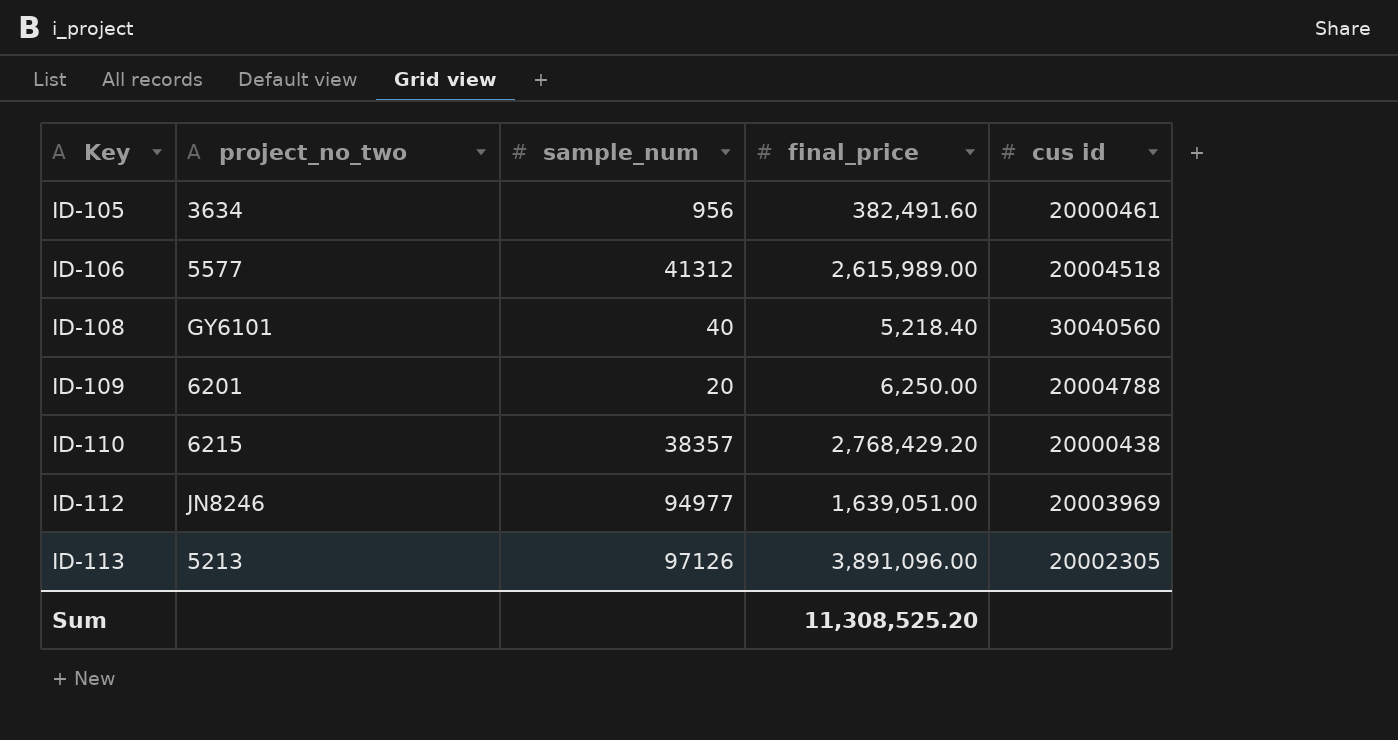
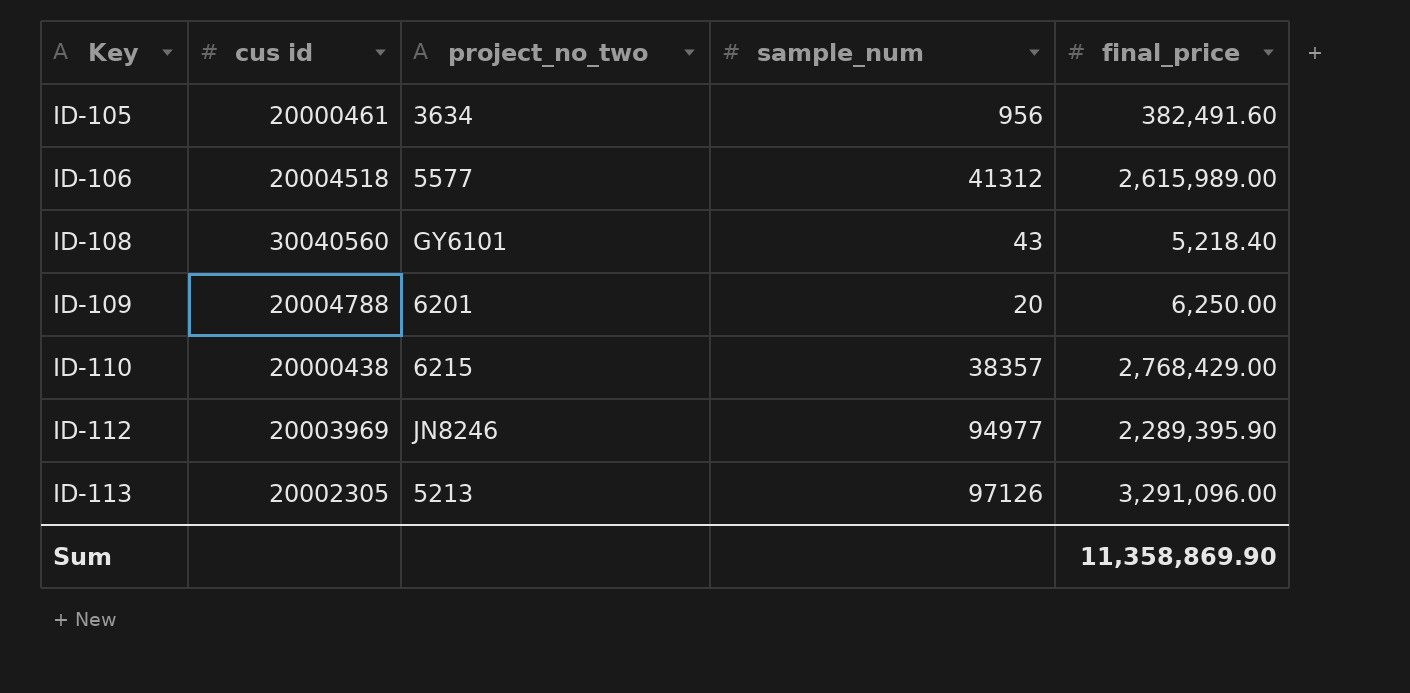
column cus id | position: 5 -> 2
ID-108 | sample_num: 40 -> 43
ID-110 | final_price: 2,768,429.20 -> 2,768,429.00
ID-112 | final_price: 1,639,051.00 -> 2,289,395.90
ID-113 | final_price: 3,891,096.00 -> 3,291,096.00
Sum | final_price: 11,308,525.20 -> 11,358,869.90

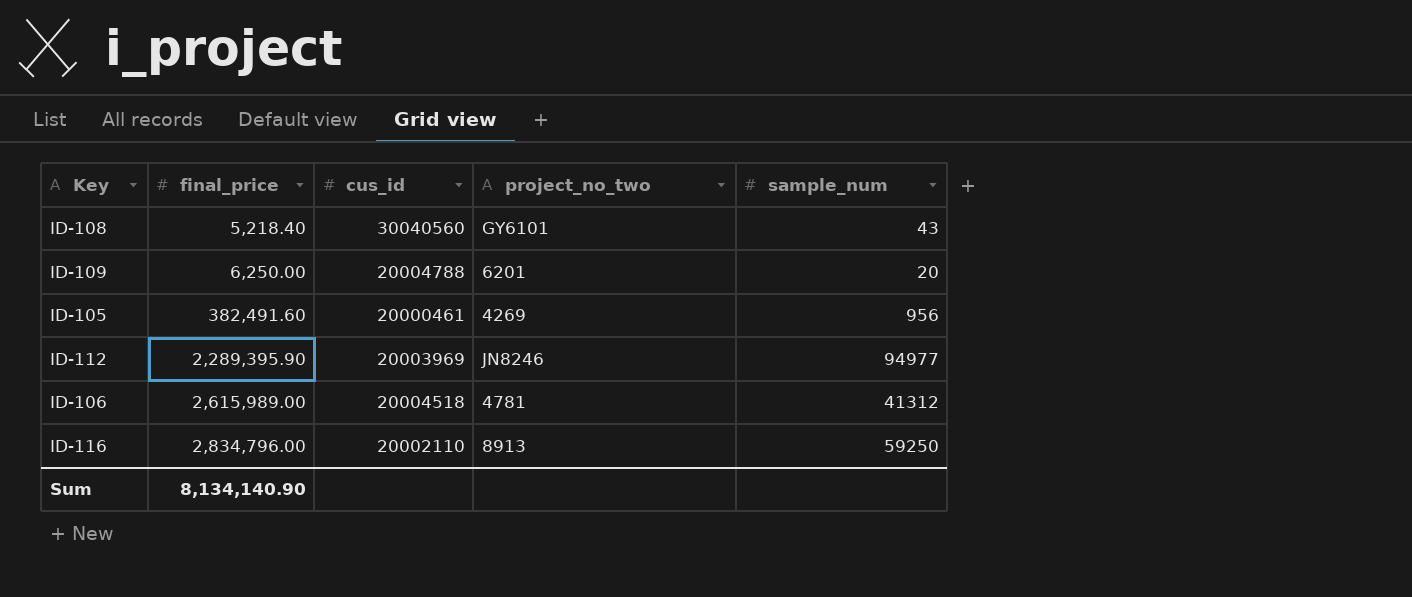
row order: Key ascending -> final_price ascending
column final_price | position: 5 -> 2
column name: cus id -> cus_id
row ID-110: 20000438 | 6215 | 38357 | 2,768,429.00 -> none
row ID-113: 20002305 | 5213 | 97126 | 3,291,096.00 -> none
ID-105 | project_no_two: 3634 -> 4269
ID-106 | project_no_two: 5577 -> 4781
row ID-116: none -> 2,834,796.00 | 20002110 | 8913 | 59250
Sum | final_price: 11,358,869.90 -> 8,134,140.90

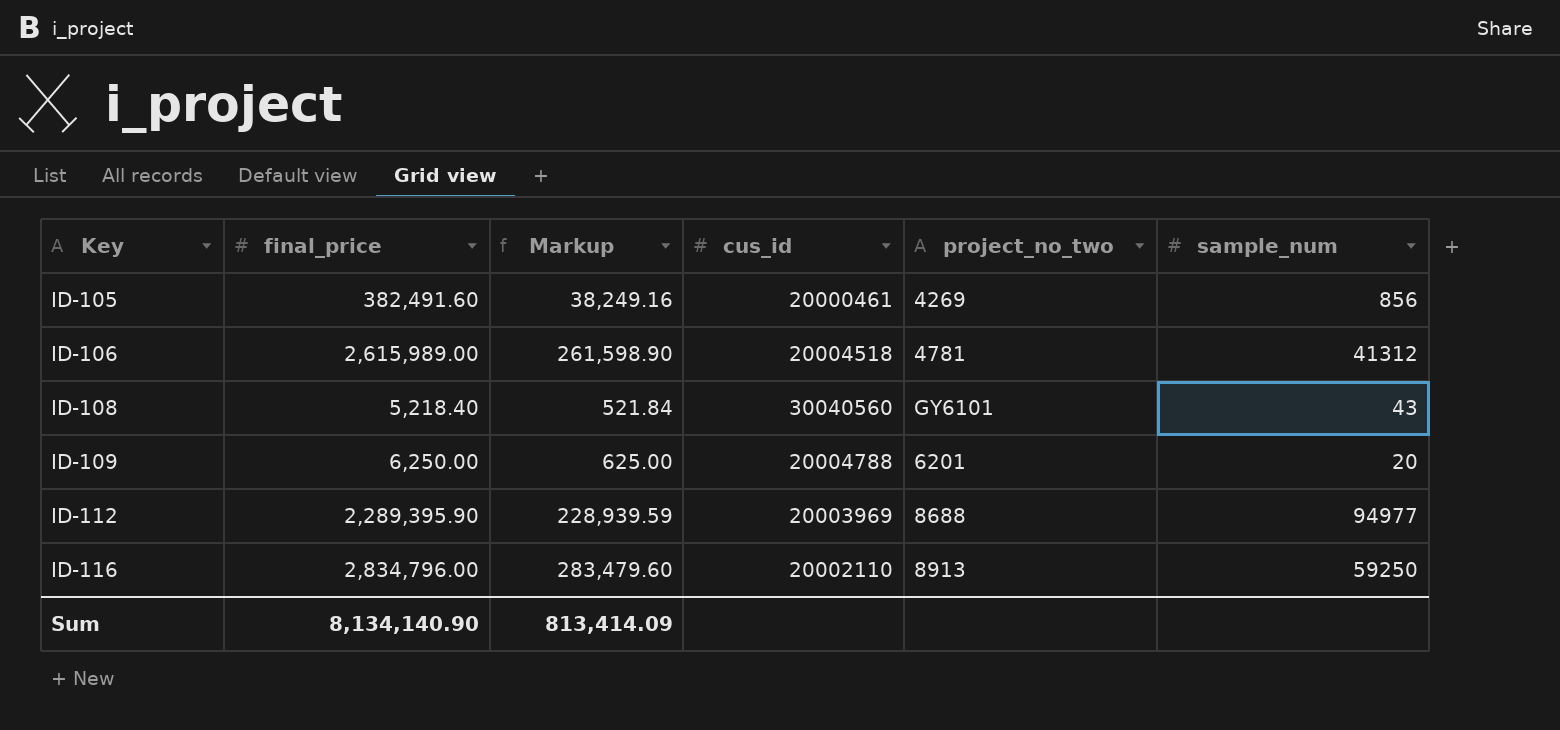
row order: final_price ascending -> Key ascending
column Markup | formula: none -> [final_price] * 0.1
ID-105 | sample_num: 956 -> 856
ID-112 | project_no_two: JN8246 -> 8688

